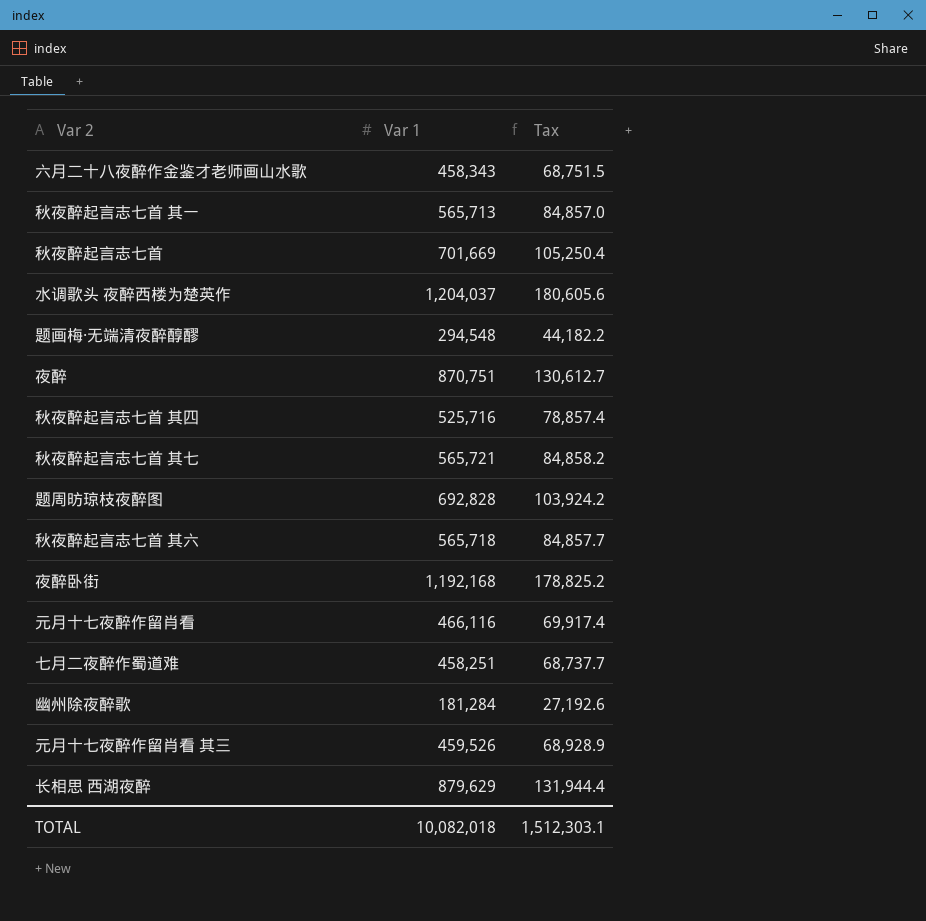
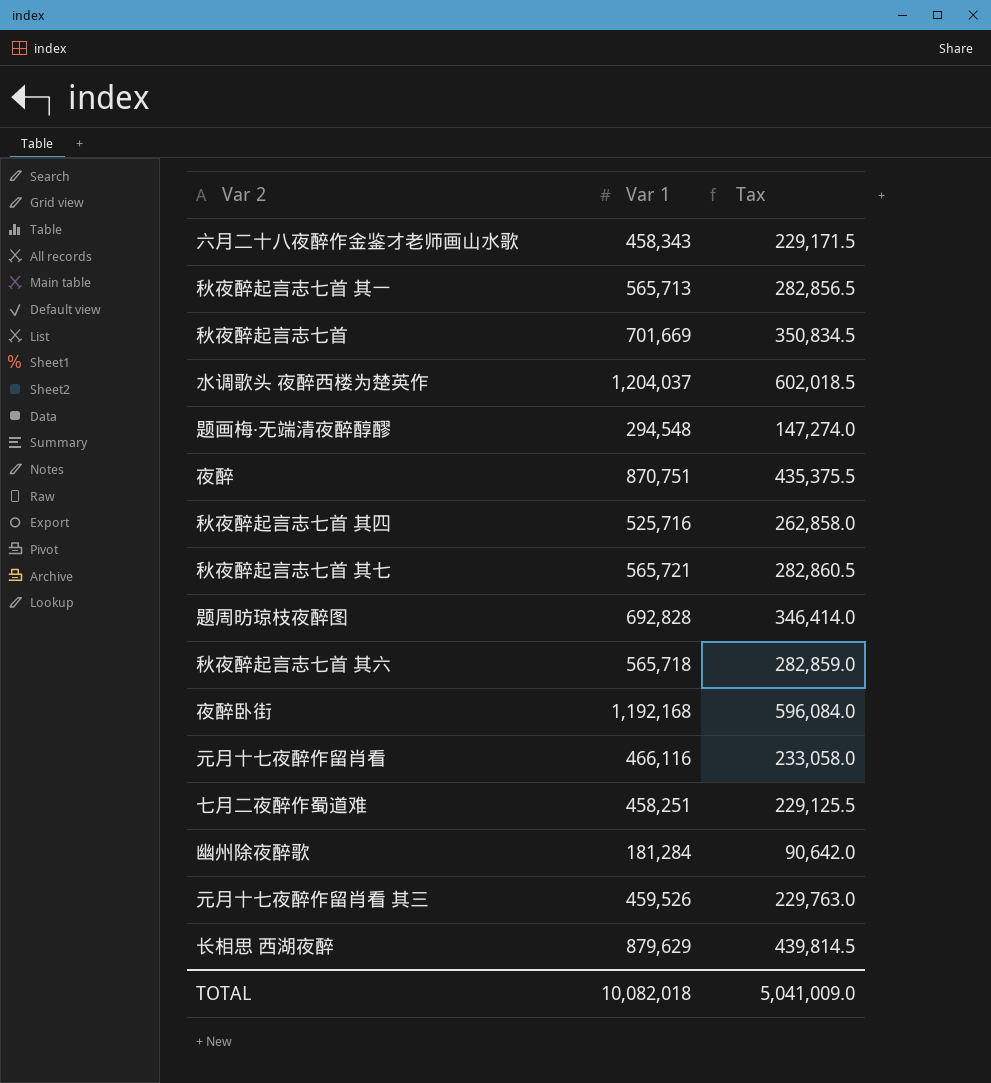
column Tax | formula: [Var 1] * 0.15 -> [Var 1] * 0.5
TOTAL | Tax: 1,512,303.1 -> 5,041,009.0

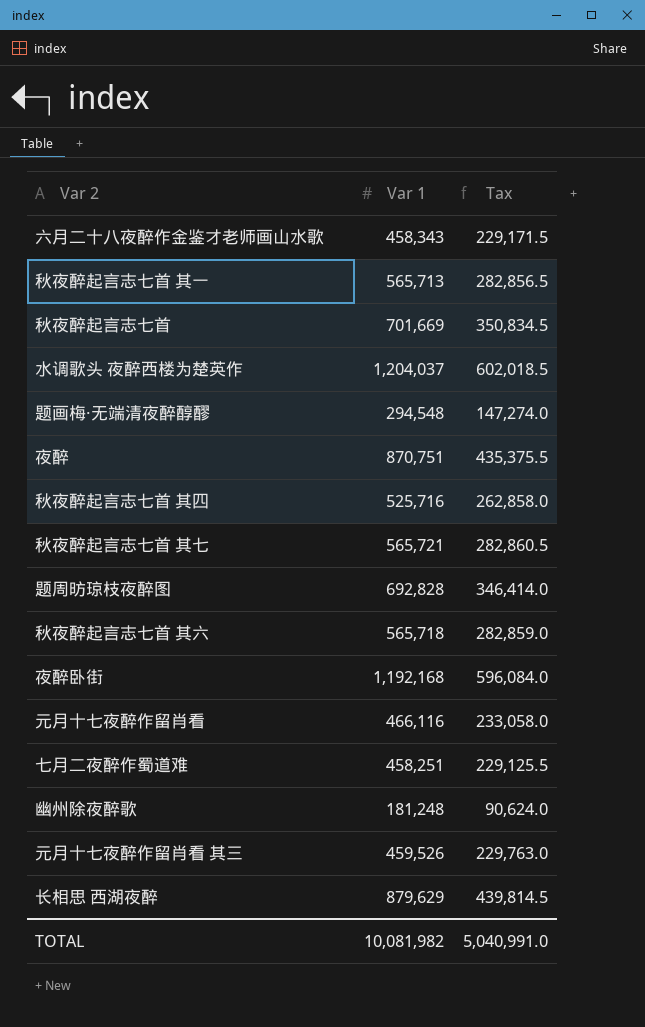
幽州除夜醉歌 | Var 1: 181,284 -> 181,248
幽州除夜醉歌 | Tax: 90,642.0 -> 90,624.0
TOTAL | Var 1: 10,082,018 -> 10,081,982
TOTAL | Tax: 5,041,009.0 -> 5,040,991.0

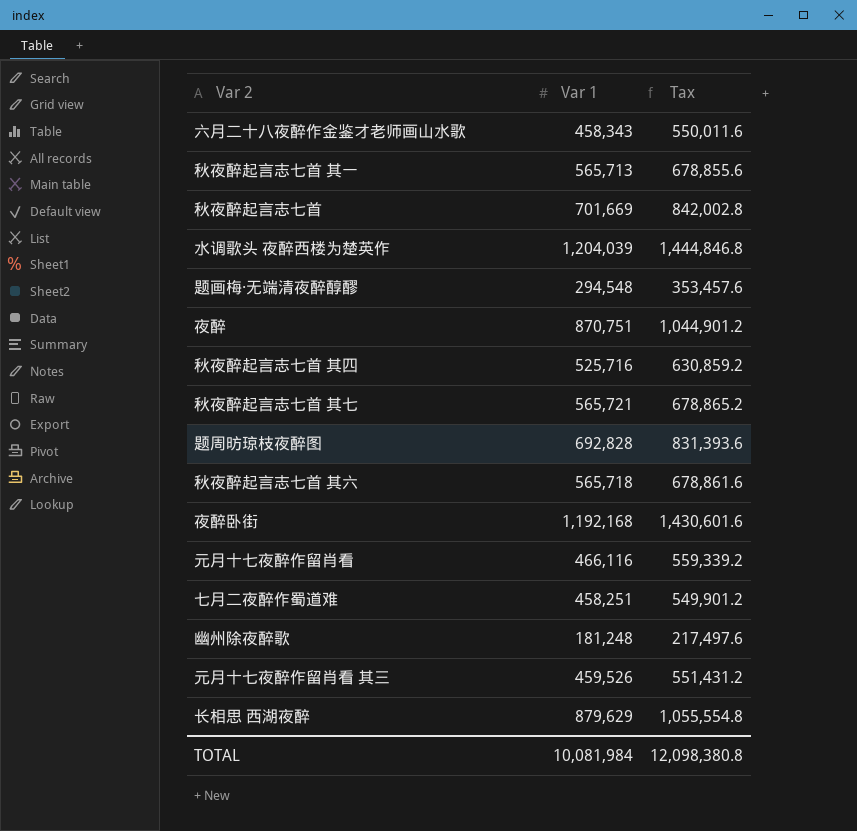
column Tax | formula: [Var 1] * 0.5 -> [Var 1] * 1.2
水调歌头 夜醉西楼为楚英作 | Var 1: 1,204,037 -> 1,204,039
TOTAL | Var 1: 10,081,982 -> 10,081,984
TOTAL | Tax: 5,040,991.0 -> 12,098,380.8

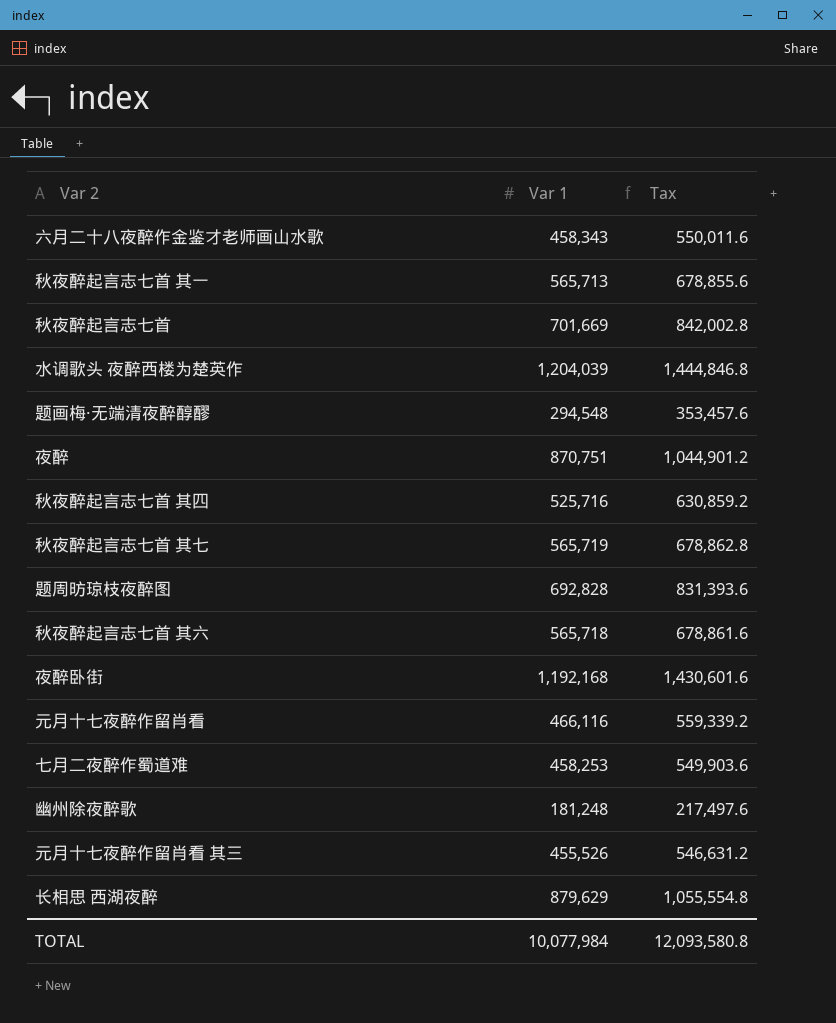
秋夜醉起言志七首 其七 | Var 1: 565,721 -> 565,719
秋夜醉起言志七首 其七 | Tax: 678,865.2 -> 678,862.8
七月二夜醉作蜀道难 | Var 1: 458,251 -> 458,253
七月二夜醉作蜀道难 | Tax: 549,901.2 -> 549,903.6
元月十七夜醉作留肖看 其三 | Var 1: 459,526 -> 455,526
元月十七夜醉作留肖看 其三 | Tax: 551,431.2 -> 546,631.2
TOTAL | Var 1: 10,081,984 -> 10,077,984
TOTAL | Tax: 12,098,380.8 -> 12,093,580.8

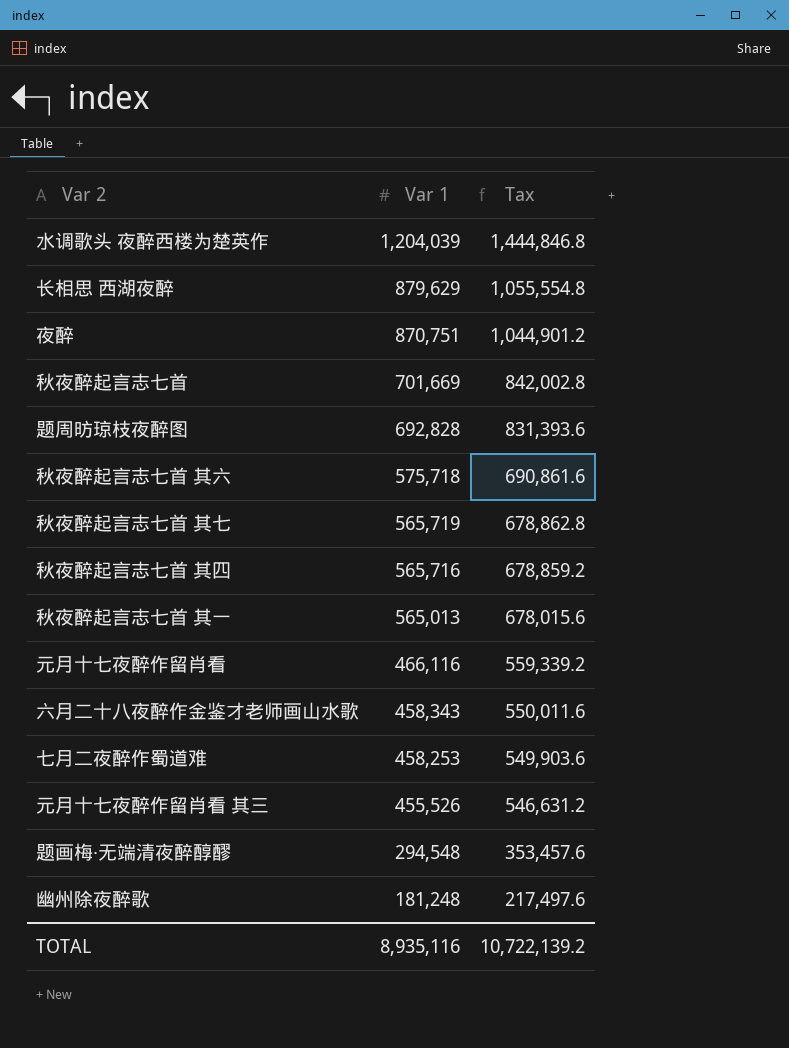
row order: none -> Var 1 descending
row 夜醉卧街: 1,192,168 | 1,430,601.6 -> none
秋夜醉起言志七首 其六 | Var 1: 565,718 -> 575,718
秋夜醉起言志七首 其六 | Tax: 678,861.6 -> 690,861.6
秋夜醉起言志七首 其四 | Var 1: 525,716 -> 565,716
秋夜醉起言志七首 其四 | Tax: 630,859.2 -> 678,859.2
秋夜醉起言志七首 其一 | Var 1: 565,713 -> 565,013
秋夜醉起言志七首 其一 | Tax: 678,855.6 -> 678,015.6
TOTAL | Var 1: 10,077,984 -> 8,935,116
TOTAL | Tax: 12,093,580.8 -> 10,722,139.2

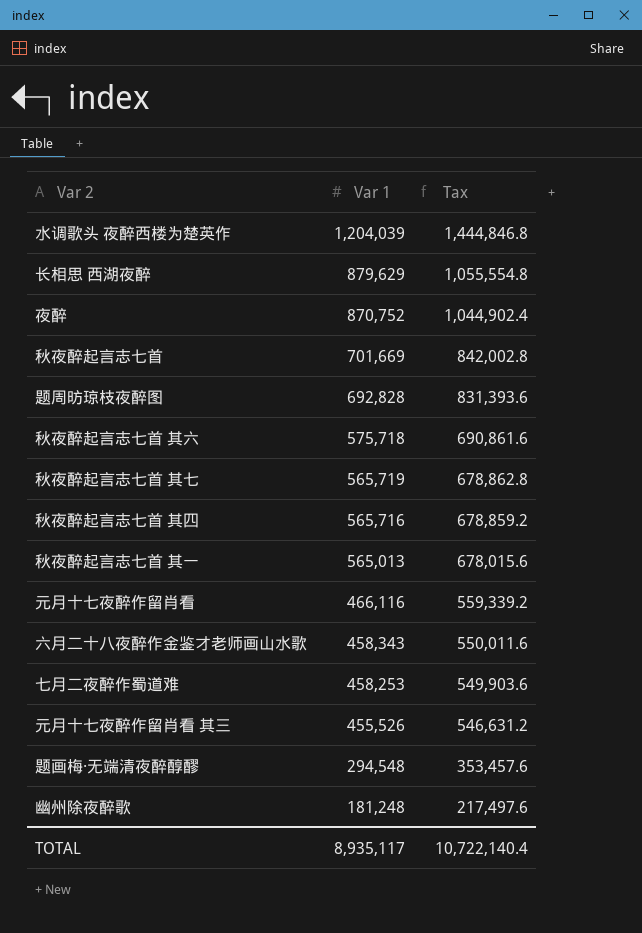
夜醉 | Var 1: 870,751 -> 870,752
夜醉 | Tax: 1,044,901.2 -> 1,044,902.4
TOTAL | Var 1: 8,935,116 -> 8,935,117
TOTAL | Tax: 10,722,139.2 -> 10,722,140.4

